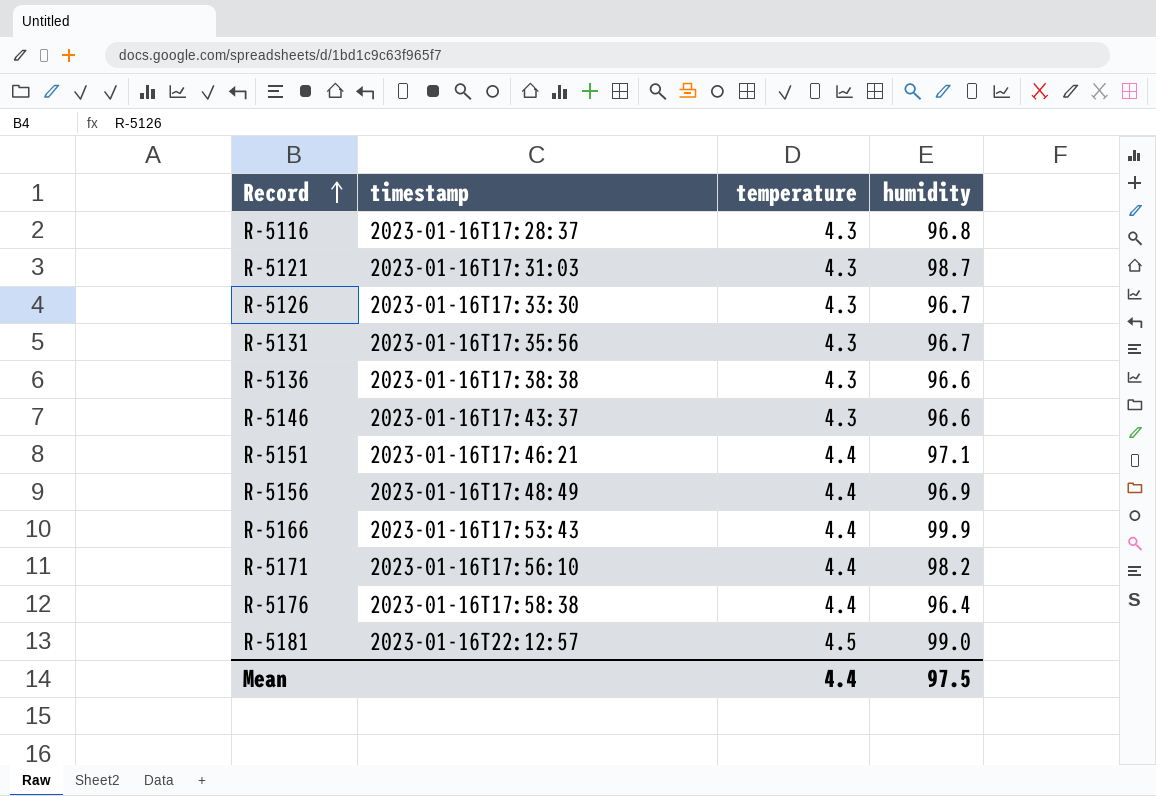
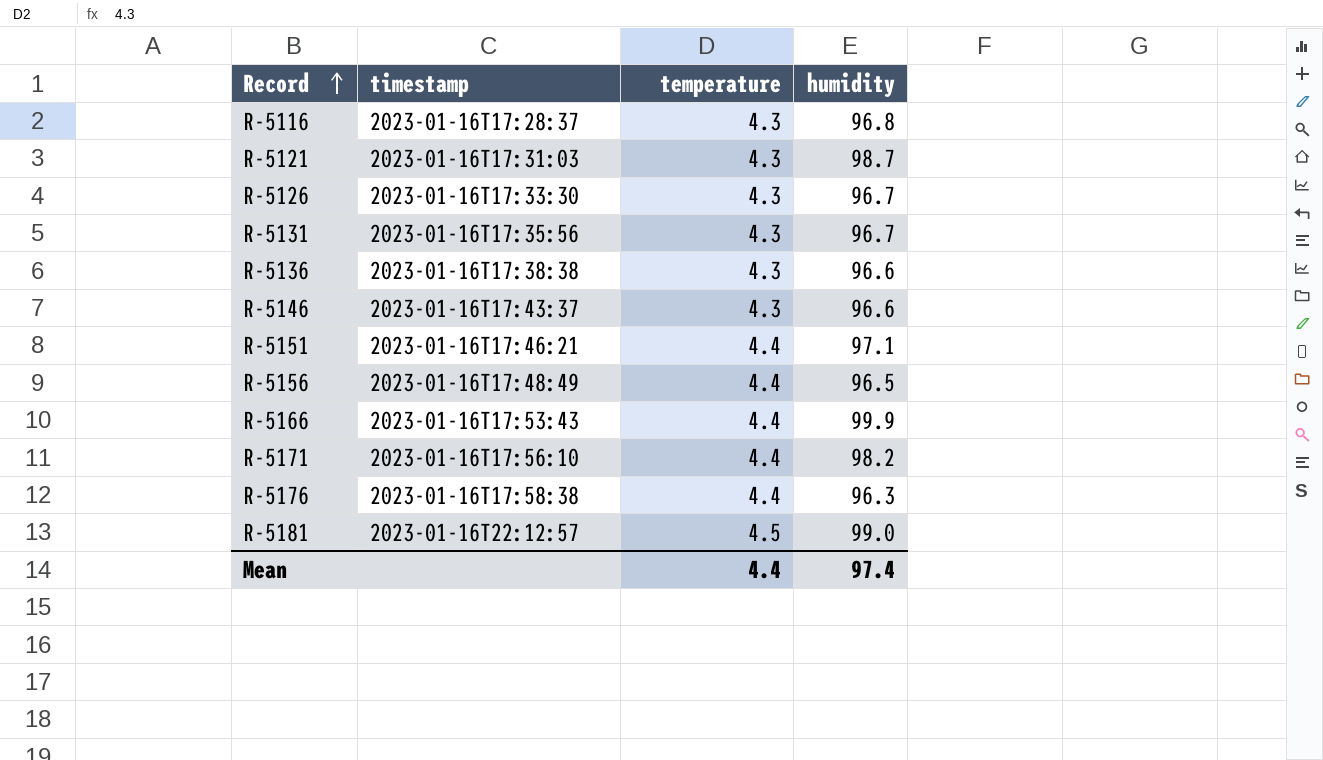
R-5156 | humidity: 96.9 -> 96.5
R-5176 | humidity: 96.4 -> 96.3
Mean | humidity: 97.5 -> 97.4

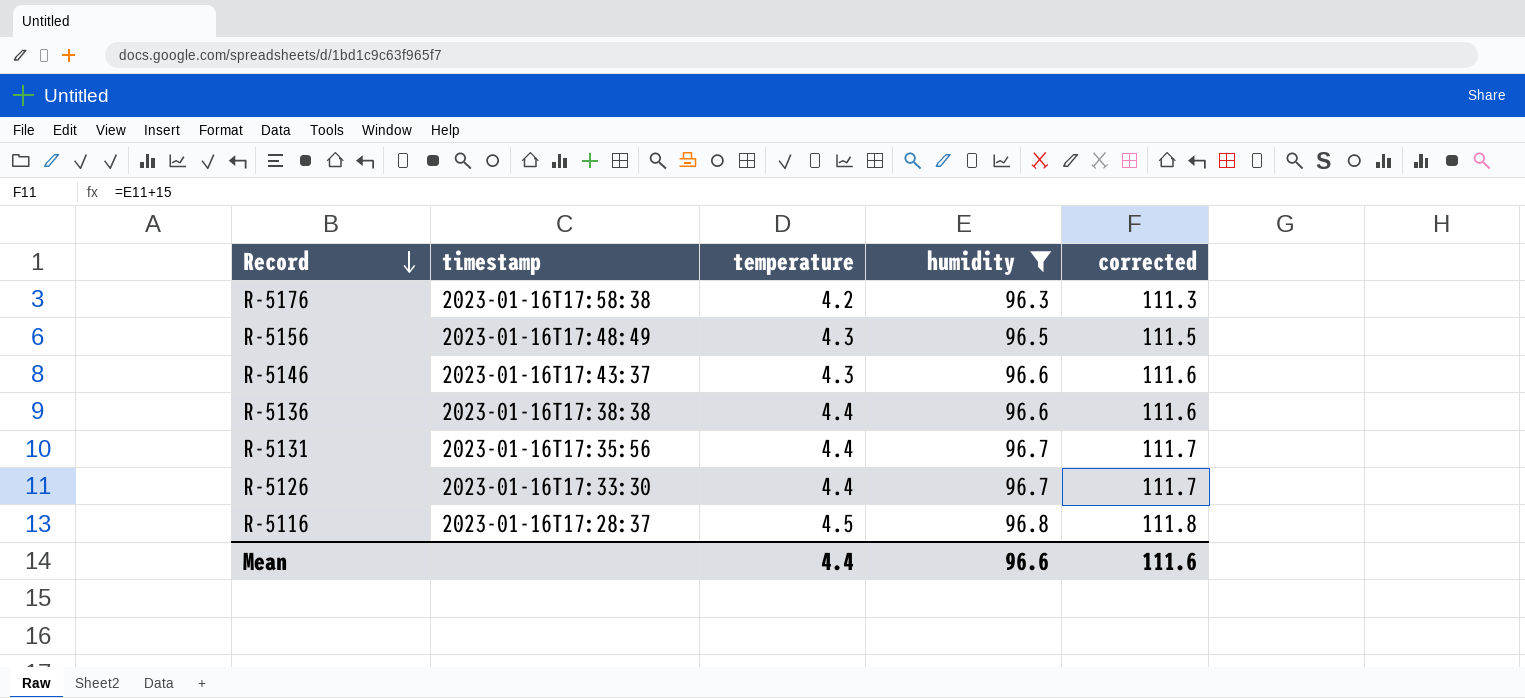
filter: none -> humidity <= 96.8
row order: Record ascending -> Record descending
column corrected | formula: none -> [humidity] + 15
R-5176 | temperature: 4.4 -> 4.2
R-5156 | temperature: 4.4 -> 4.3
R-5136 | temperature: 4.3 -> 4.4
R-5131 | temperature: 4.3 -> 4.4
R-5126 | temperature: 4.3 -> 4.4
R-5116 | temperature: 4.3 -> 4.5
Mean | humidity: 97.4 -> 96.6

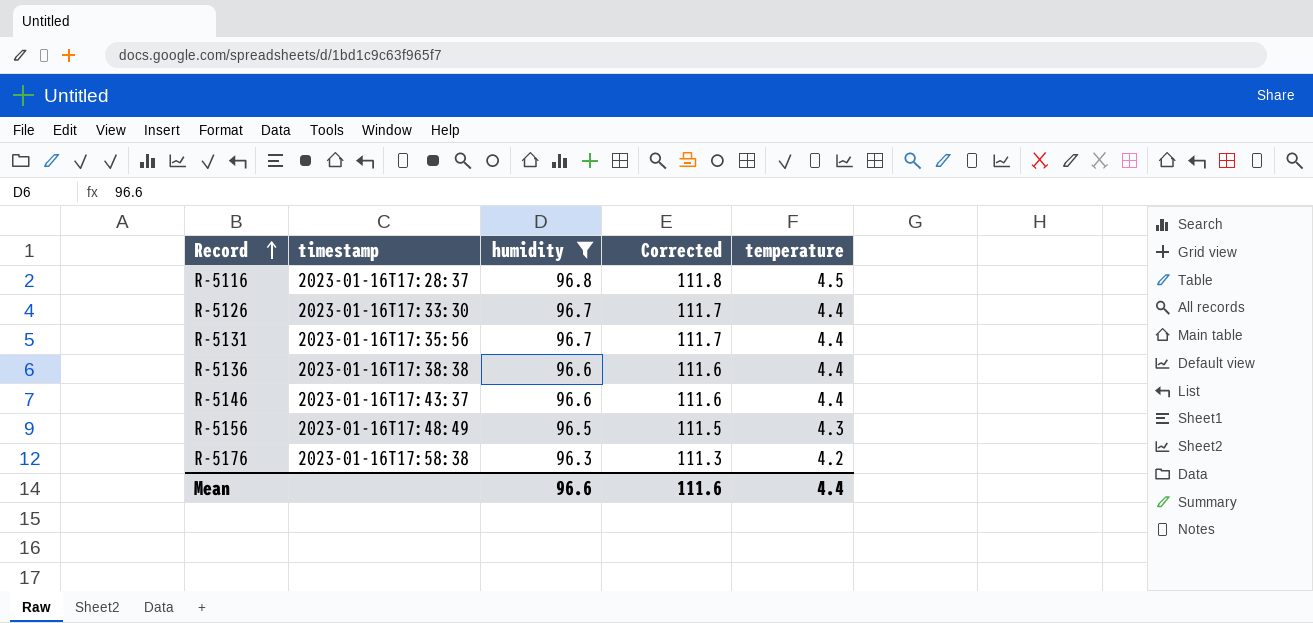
row order: Record descending -> Record ascending
column name: corrected -> Corrected
column temperature | position: 3 -> 5
R-5146 | temperature: 4.3 -> 4.4

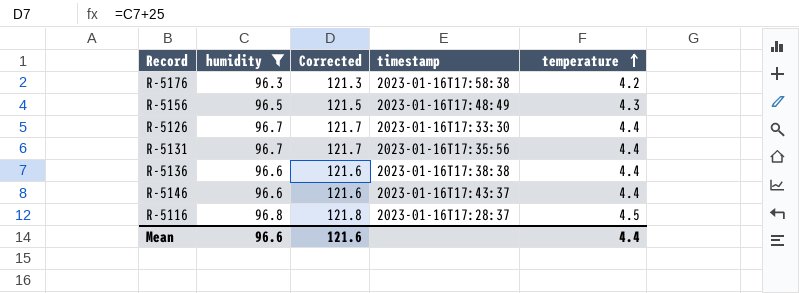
row order: Record ascending -> temperature ascending
column Corrected | formula: [humidity] + 15 -> [humidity] + 25
column timestamp | position: 2 -> 4
Mean | Corrected: 111.6 -> 121.6

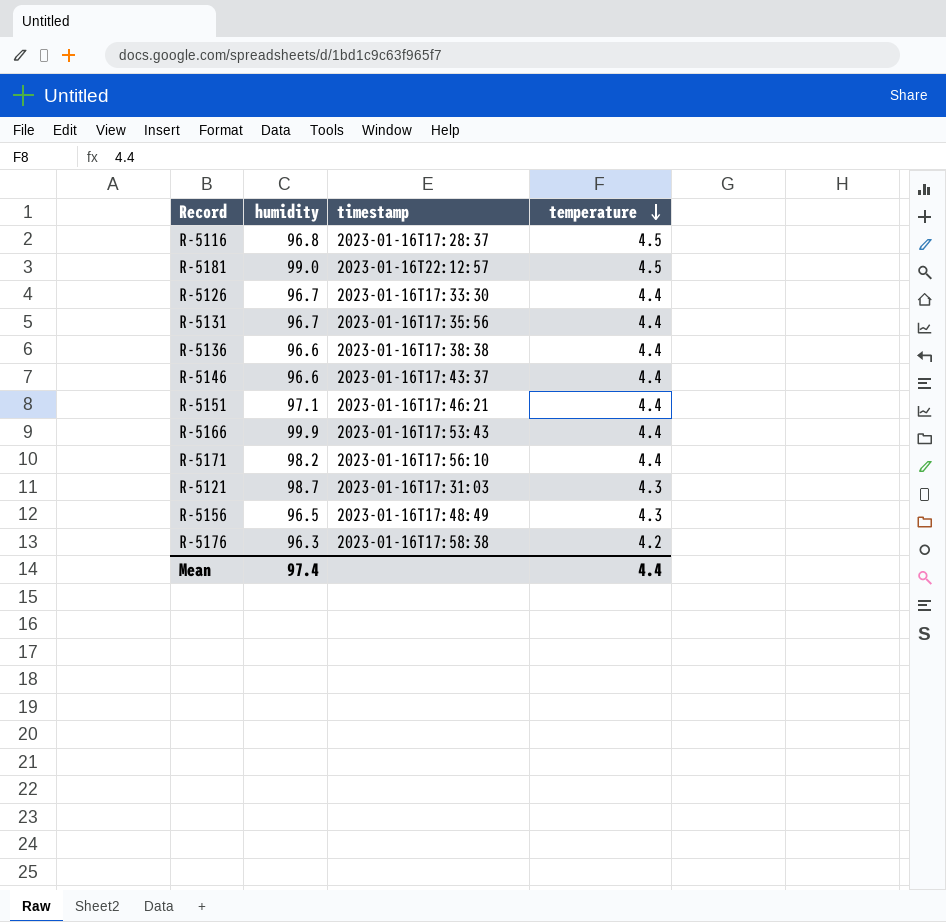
filter: humidity <= 96.8 -> none
row order: temperature ascending -> temperature descending
column Corrected | formula: [humidity] + 25 -> none
Mean | humidity: 96.6 -> 97.4

